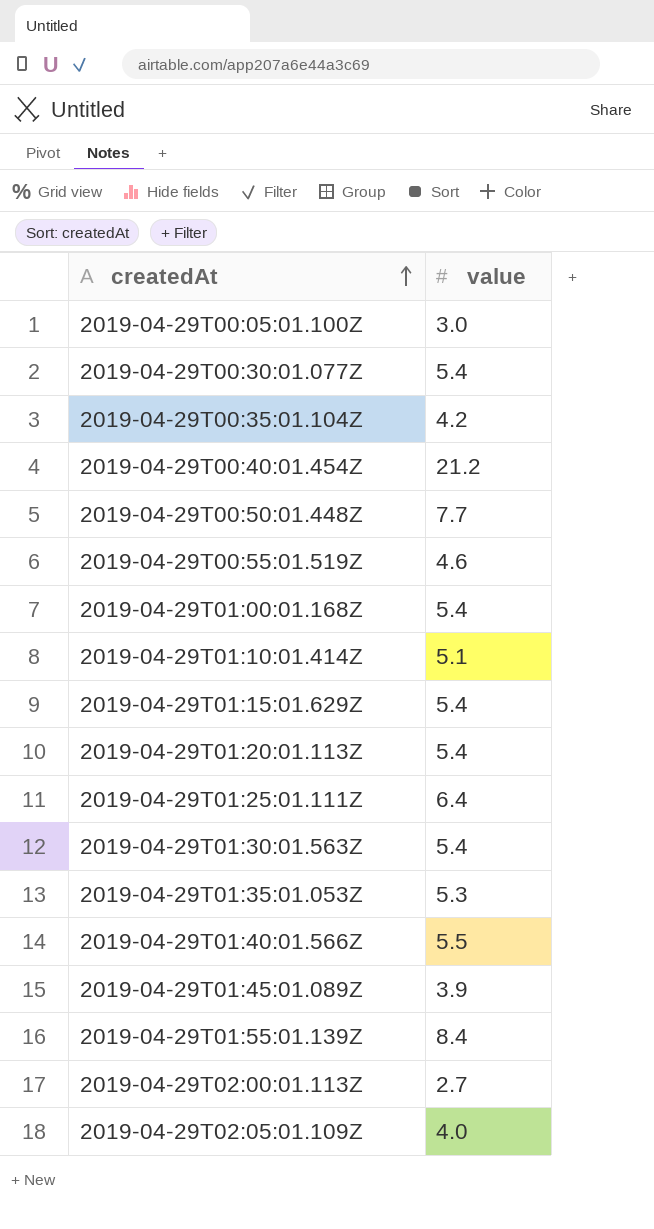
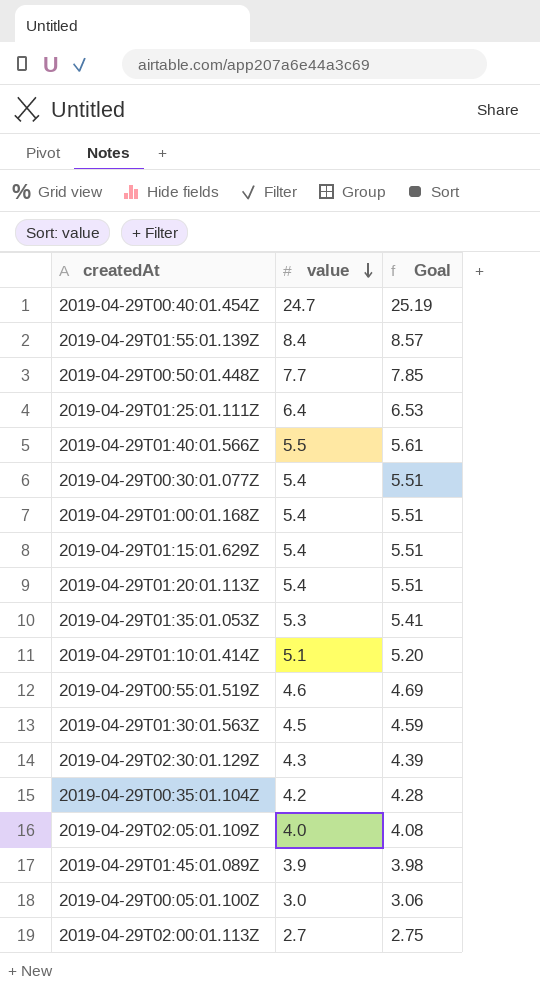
row order: createdAt ascending -> value descending
column Goal | formula: none -> [value] * 1.02
2019-04-29T00:40:01.454Z | value: 21.2 -> 24.7
2019-04-29T01:30:01.563Z | value: 5.4 -> 4.5
row 2019-04-29T02:30:01.129Z: none -> 4.3 | 4.39

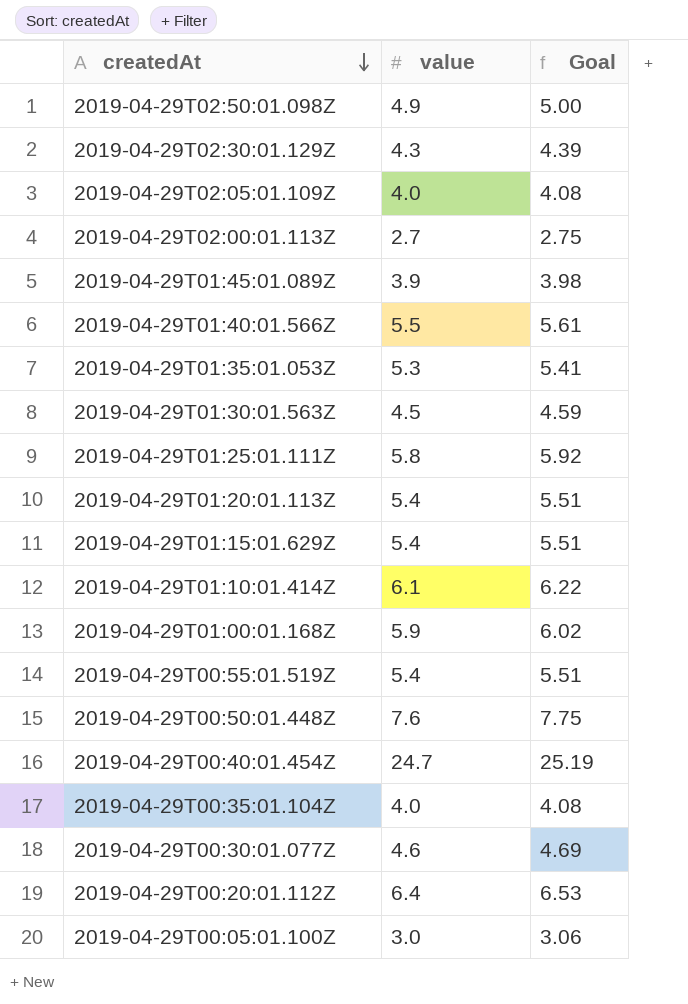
row order: value descending -> createdAt descending
row 2019-04-29T01:55:01.139Z: 8.4 | 8.57 -> none
row 2019-04-29T02:50:01.098Z: none -> 4.9 | 5.00
2019-04-29T01:25:01.111Z | value: 6.4 -> 5.8
2019-04-29T01:25:01.111Z | Goal: 6.53 -> 5.92
2019-04-29T01:10:01.414Z | value: 5.1 -> 6.1
2019-04-29T01:10:01.414Z | Goal: 5.20 -> 6.22
2019-04-29T01:00:01.168Z | value: 5.4 -> 5.9
2019-04-29T01:00:01.168Z | Goal: 5.51 -> 6.02
2019-04-29T00:55:01.519Z | value: 4.6 -> 5.4
2019-04-29T00:55:01.519Z | Goal: 4.69 -> 5.51
2019-04-29T00:50:01.448Z | value: 7.7 -> 7.6
2019-04-29T00:50:01.448Z | Goal: 7.85 -> 7.75
2019-04-29T00:35:01.104Z | value: 4.2 -> 4.0
2019-04-29T00:35:01.104Z | Goal: 4.28 -> 4.08
2019-04-29T00:30:01.077Z | value: 5.4 -> 4.6
2019-04-29T00:30:01.077Z | Goal: 5.51 -> 4.69
row 2019-04-29T00:20:01.112Z: none -> 6.4 | 6.53

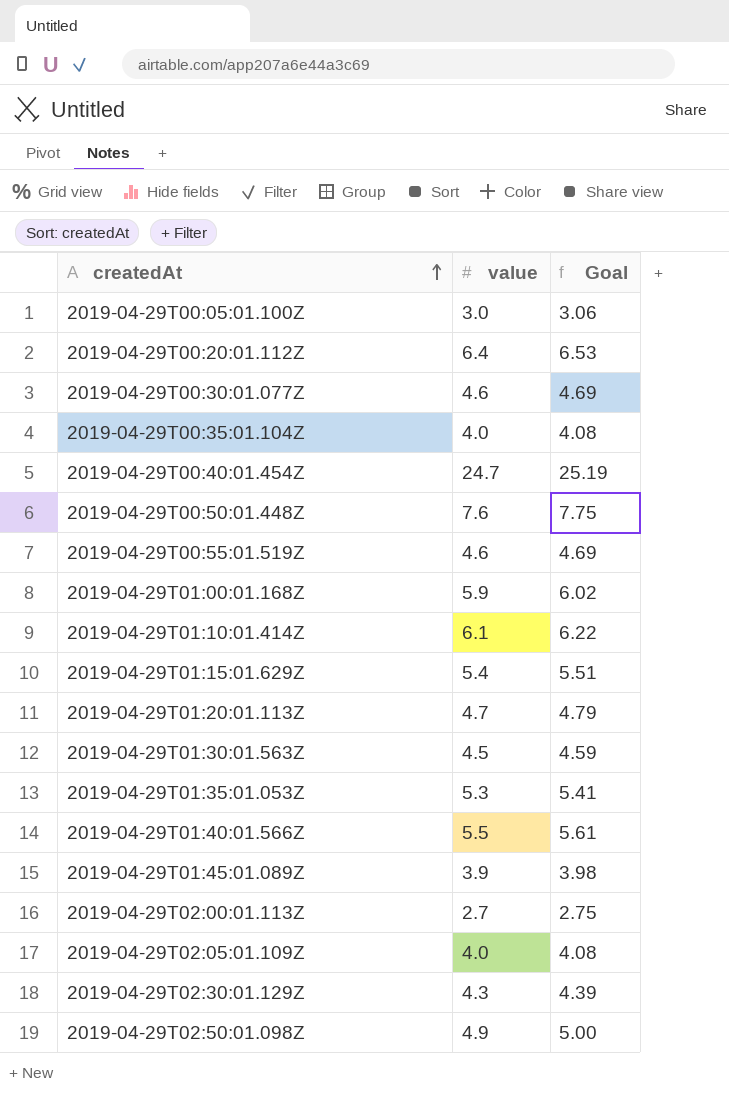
row order: createdAt descending -> createdAt ascending
row 2019-04-29T01:25:01.111Z: 5.8 | 5.92 -> none
2019-04-29T00:55:01.519Z | value: 5.4 -> 4.6
2019-04-29T00:55:01.519Z | Goal: 5.51 -> 4.69
2019-04-29T01:20:01.113Z | value: 5.4 -> 4.7
2019-04-29T01:20:01.113Z | Goal: 5.51 -> 4.79

